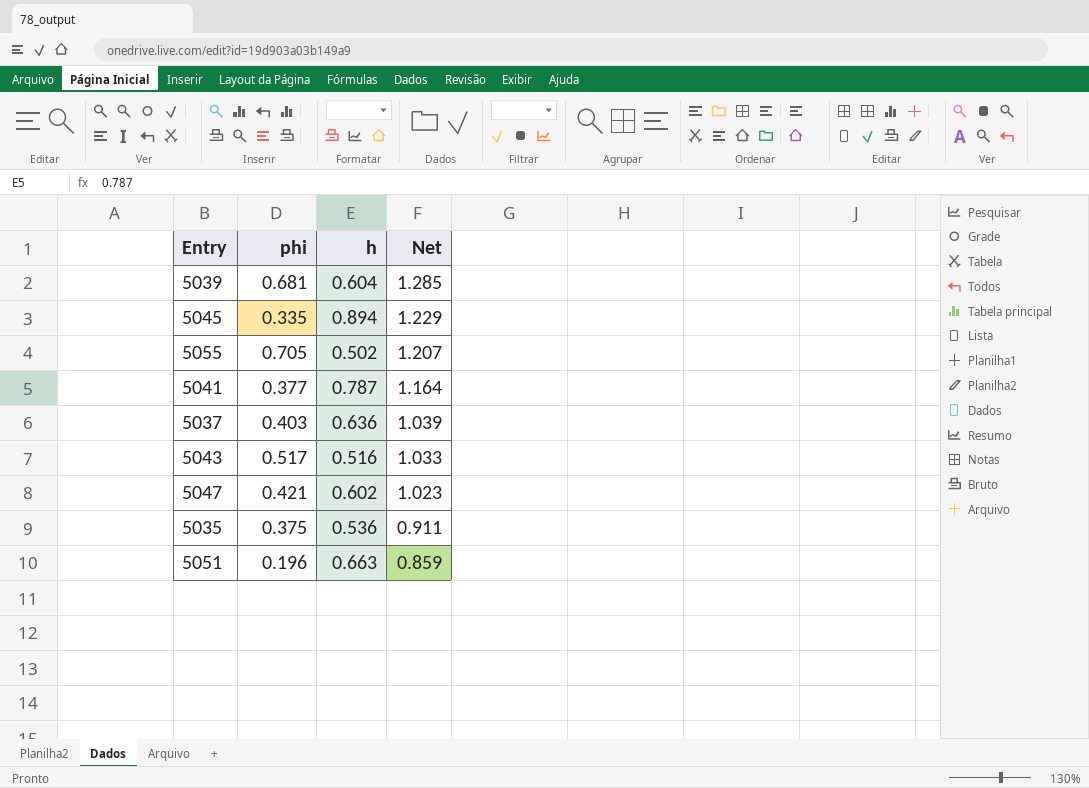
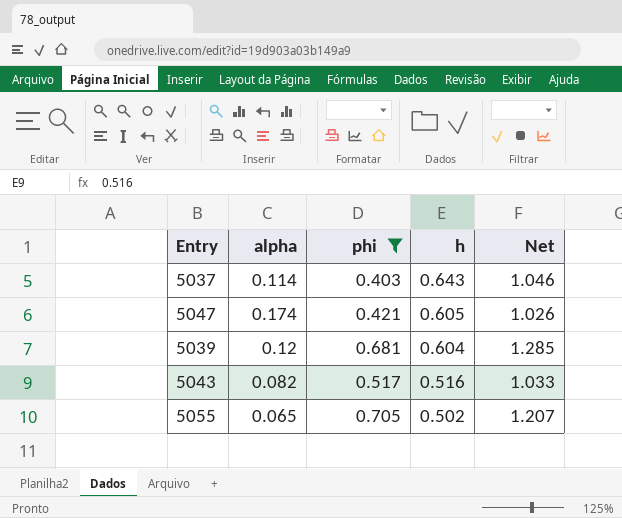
filter: none -> phi >= 0.403
row order: Net descending -> h descending
column alpha | position: none -> 2
5037 | h: 0.636 -> 0.643
5037 | Net: 1.039 -> 1.046
5047 | h: 0.602 -> 0.605
5047 | Net: 1.023 -> 1.026

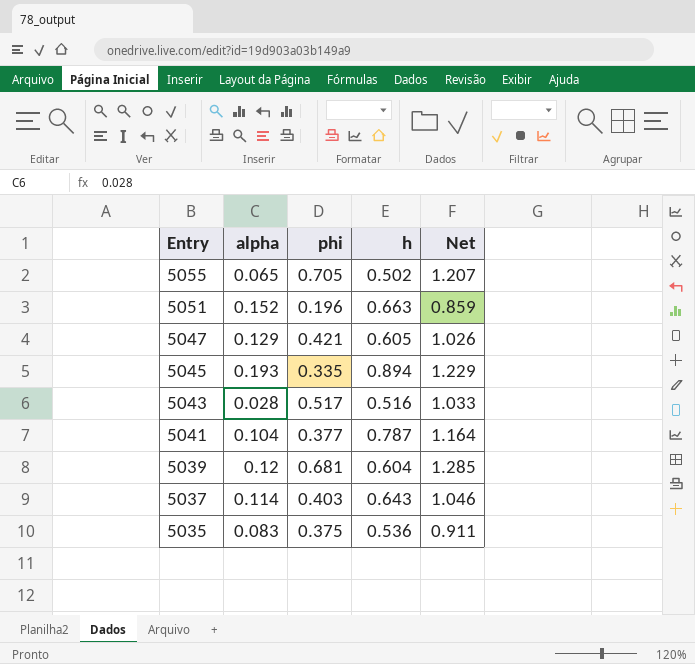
filter: phi >= 0.403 -> none
row order: h descending -> Entry descending
5047 | alpha: 0.174 -> 0.129
5043 | alpha: 0.082 -> 0.028

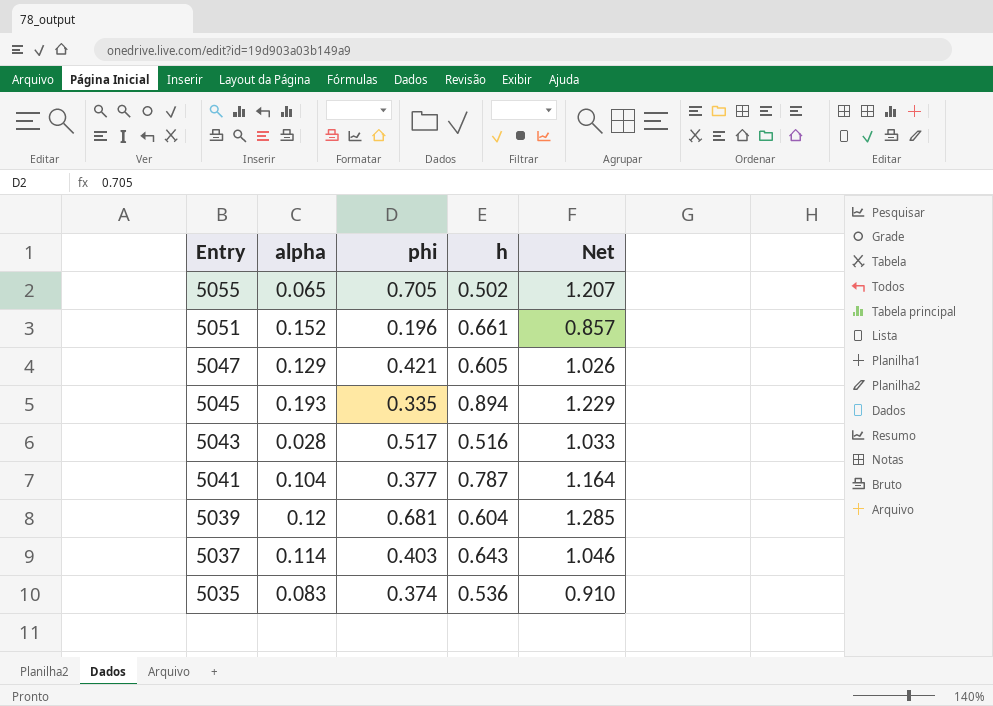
5051 | h: 0.663 -> 0.661
5051 | Net: 0.859 -> 0.857
5035 | phi: 0.375 -> 0.374
5035 | Net: 0.911 -> 0.910

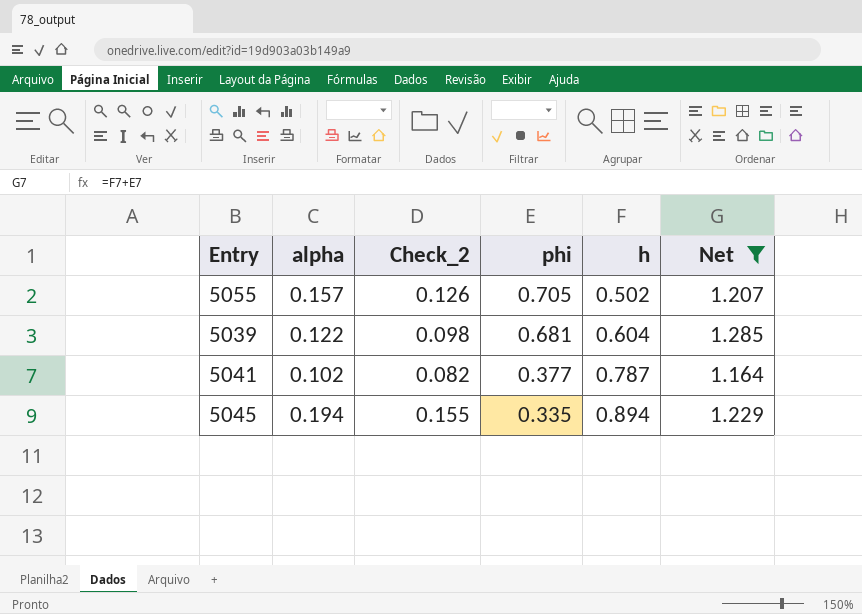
filter: none -> Net >= 1.164
row order: Entry descending -> phi descending
column Check_2 | formula: none -> [alpha] * 0.8
5055 | alpha: 0.065 -> 0.157
5039 | alpha: 0.12 -> 0.122
5041 | alpha: 0.104 -> 0.102
5045 | alpha: 0.193 -> 0.194

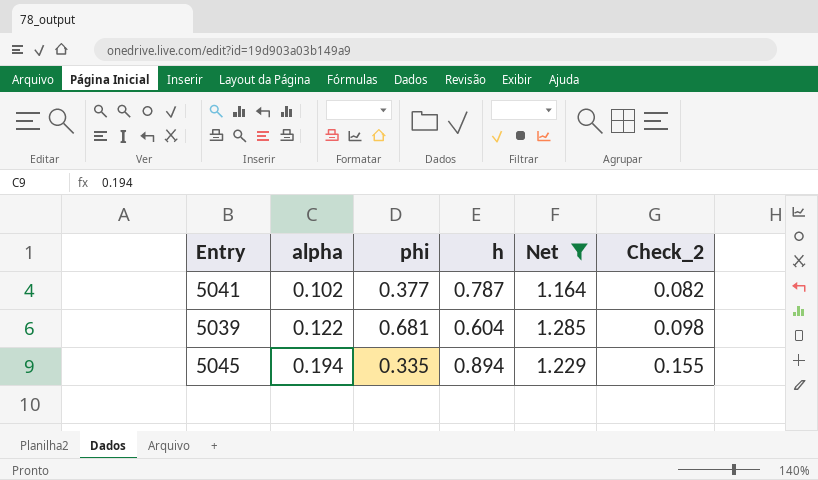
row order: phi descending -> alpha ascending
column Check_2 | position: 3 -> 6
row 5055: 0.157 | 0.126 | 0.705 | 0.502 | 1.207 -> none

